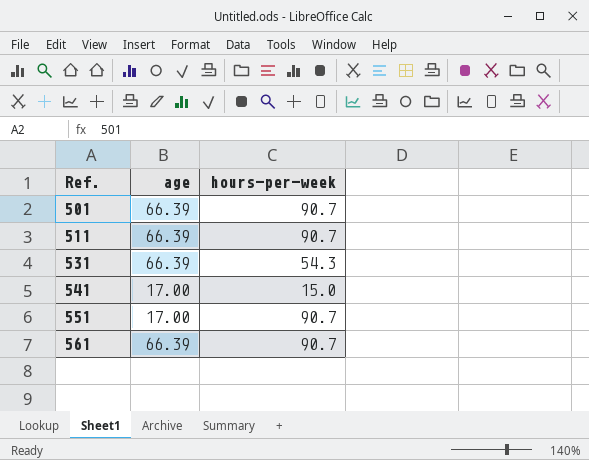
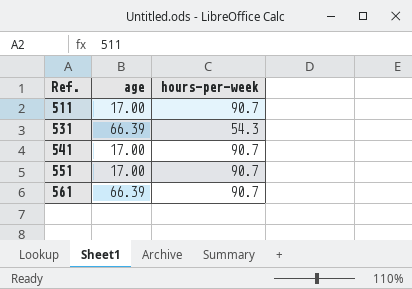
row 501: 66.39 | 90.7 -> none
511 | age: 66.39 -> 17.00
541 | hours-per-week: 15.0 -> 90.7

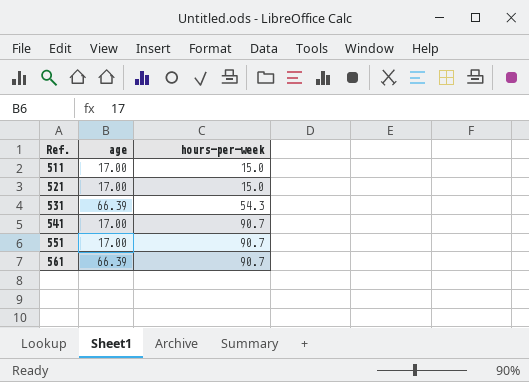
511 | hours-per-week: 90.7 -> 15.0
row 521: none -> 17.00 | 15.0

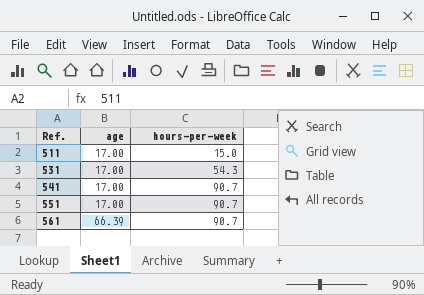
row 521: 17.00 | 15.0 -> none
531 | age: 66.39 -> 17.00

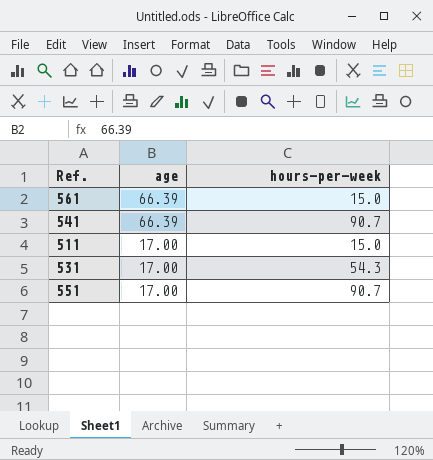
row order: Ref. ascending -> age descending
561 | hours-per-week: 90.7 -> 15.0
541 | age: 17.00 -> 66.39

